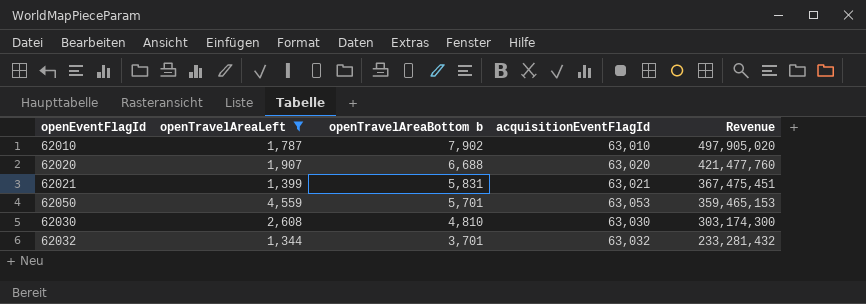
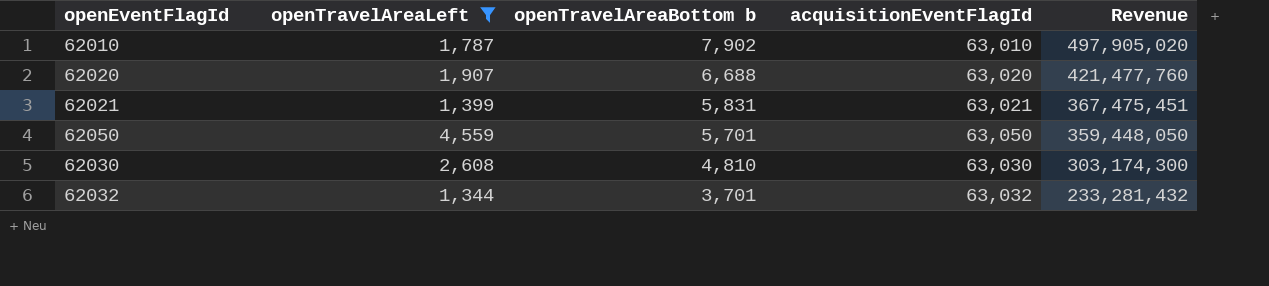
62050 | acquisitionEventFlagId: 63,053 -> 63,050
62050 | Revenue: 359,465,153 -> 359,448,050

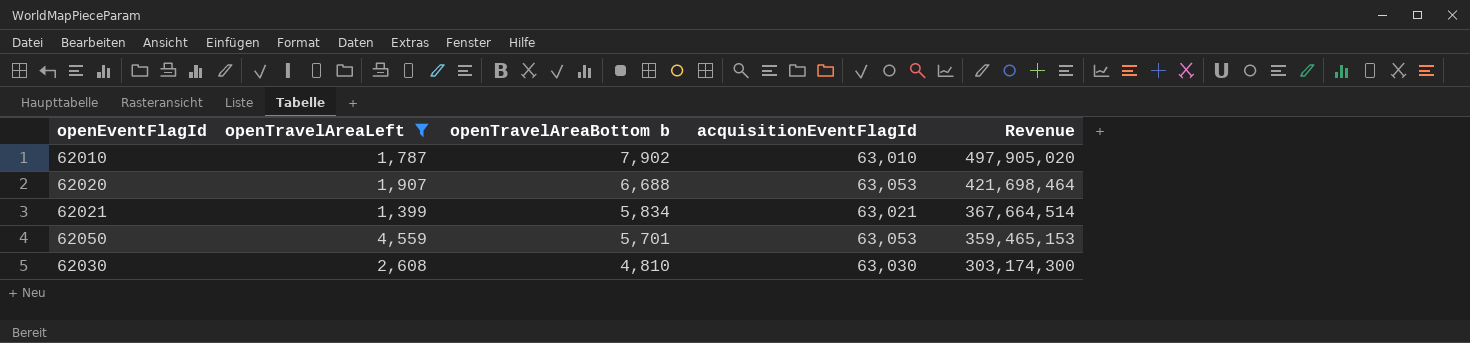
row 62032: 1,344 | 3,701 | 63,032 | 233,281,432 -> none
62020 | acquisitionEventFlagId: 63,020 -> 63,053
62020 | Revenue: 421,477,760 -> 421,698,464
62021 | openTravelAreaBottom b: 5,831 -> 5,834
62021 | Revenue: 367,475,451 -> 367,664,514
62050 | acquisitionEventFlagId: 63,050 -> 63,053
62050 | Revenue: 359,448,050 -> 359,465,153

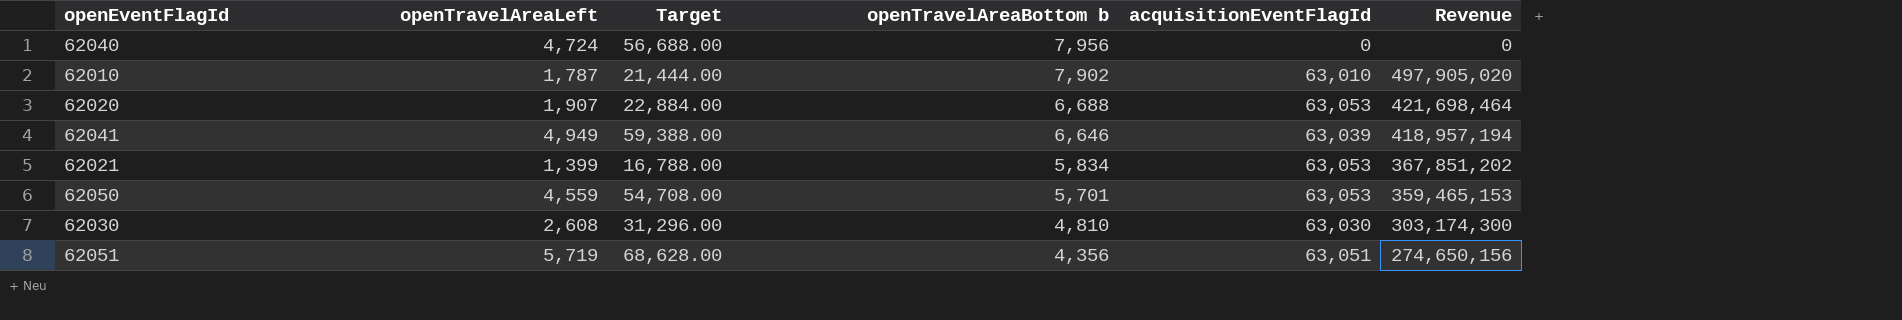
filter: openTravelAreaLeft <= 4,559 -> none
column Target | formula: none -> [openTravelAreaLeft] * 12
62021 | acquisitionEventFlagId: 63,021 -> 63,053
62021 | Revenue: 367,664,514 -> 367,851,202

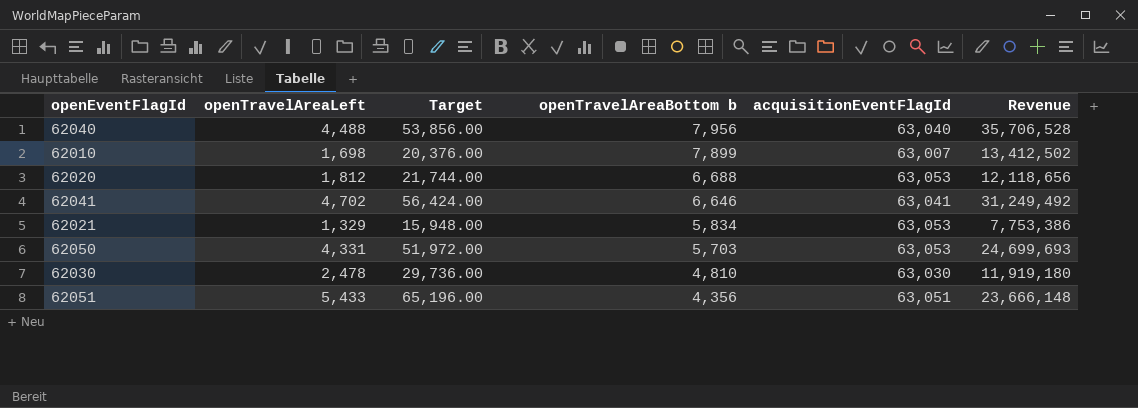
column Revenue | formula: [openTravelAreaBottom b] * [acquisitionEventFlagId] -> [openTravelAreaLeft] * [openTravelAreaBottom b]
62040 | openTravelAreaLeft: 4,724 -> 4,488
62040 | Target: 56,688.00 -> 53,856.00
62040 | acquisitionEventFlagId: 0 -> 63,040
62010 | openTravelAreaLeft: 1,787 -> 1,698
62010 | Target: 21,444.00 -> 20,376.00
62010 | openTravelAreaBottom b: 7,902 -> 7,899
62010 | acquisitionEventFlagId: 63,010 -> 63,007
62020 | openTravelAreaLeft: 1,907 -> 1,812
62020 | Target: 22,884.00 -> 21,744.00
62041 | openTravelAreaLeft: 4,949 -> 4,702
62041 | Target: 59,388.00 -> 56,424.00
62041 | acquisitionEventFlagId: 63,039 -> 63,041
62021 | openTravelAreaLeft: 1,399 -> 1,329
62021 | Target: 16,788.00 -> 15,948.00
62050 | openTravelAreaLeft: 4,559 -> 4,331
62050 | Target: 54,708.00 -> 51,972.00
62050 | openTravelAreaBottom b: 5,701 -> 5,703
62030 | openTravelAreaLeft: 2,608 -> 2,478
62030 | Target: 31,296.00 -> 29,736.00
62051 | openTravelAreaLeft: 5,719 -> 5,433
62051 | Target: 68,628.00 -> 65,196.00

